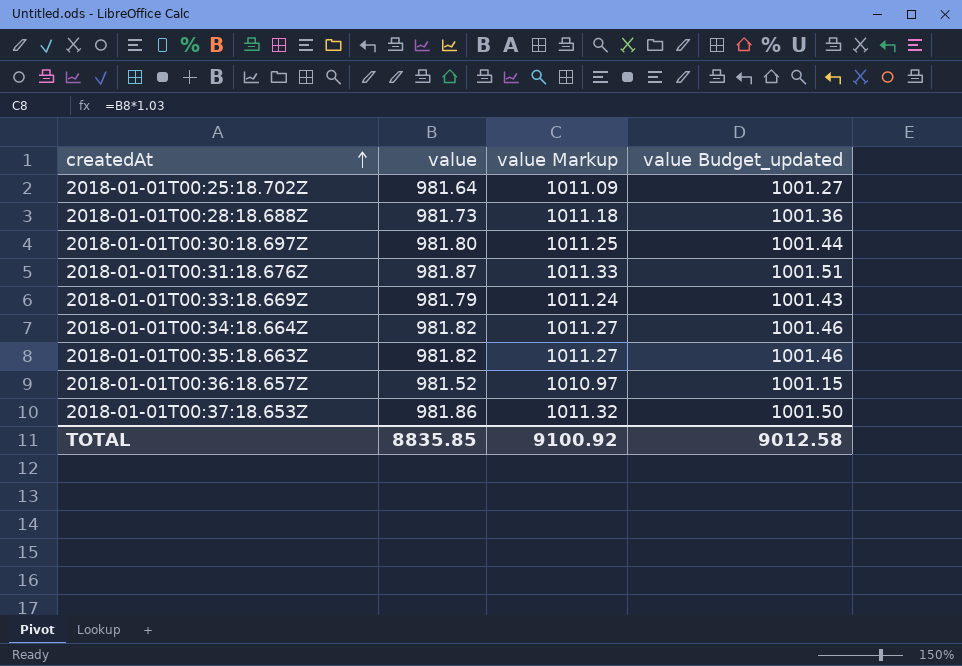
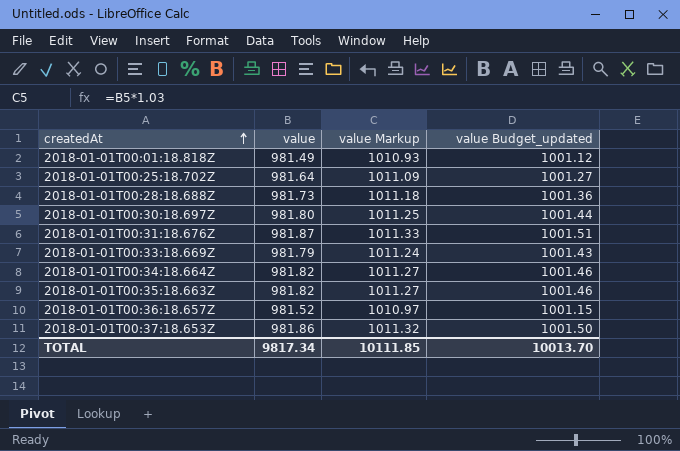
row 2018-01-01T00:01:18.818Z: none -> 981.49 | 1010.93 | 1001.12
TOTAL | value: 8835.85 -> 9817.34
TOTAL | value Markup: 9100.92 -> 10111.85
TOTAL | value Budget_updated: 9012.58 -> 10013.70

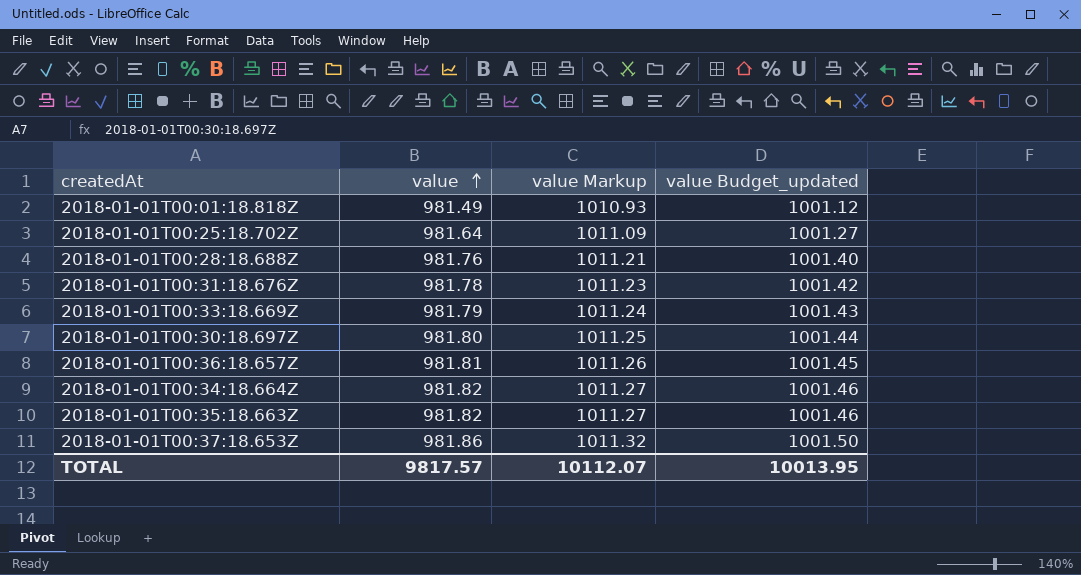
row order: createdAt ascending -> value ascending
2018-01-01T00:28:18.688Z | value: 981.73 -> 981.76
2018-01-01T00:28:18.688Z | value Markup: 1011.18 -> 1011.21
2018-01-01T00:28:18.688Z | value Budget_updated: 1001.36 -> 1001.40
2018-01-01T00:31:18.676Z | value: 981.87 -> 981.78
2018-01-01T00:31:18.676Z | value Markup: 1011.33 -> 1011.23
2018-01-01T00:31:18.676Z | value Budget_updated: 1001.51 -> 1001.42
2018-01-01T00:36:18.657Z | value: 981.52 -> 981.81
2018-01-01T00:36:18.657Z | value Markup: 1010.97 -> 1011.26
2018-01-01T00:36:18.657Z | value Budget_updated: 1001.15 -> 1001.45
TOTAL | value: 9817.34 -> 9817.57
TOTAL | value Markup: 10111.85 -> 10112.07
TOTAL | value Budget_updated: 10013.70 -> 10013.95

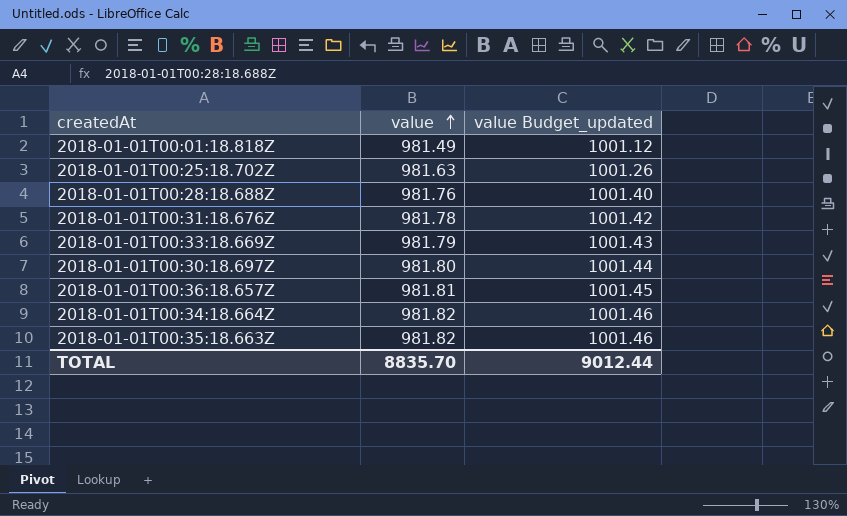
column value Markup | formula: [value] * 1.03 -> none
row 2018-01-01T00:37:18.653Z: 981.86 | 1011.32 | 1001.50 -> none
2018-01-01T00:25:18.702Z | value: 981.64 -> 981.63
2018-01-01T00:25:18.702Z | value Budget_updated: 1001.27 -> 1001.26
TOTAL | value: 9817.57 -> 8835.70
TOTAL | value Budget_updated: 10013.95 -> 9012.44

